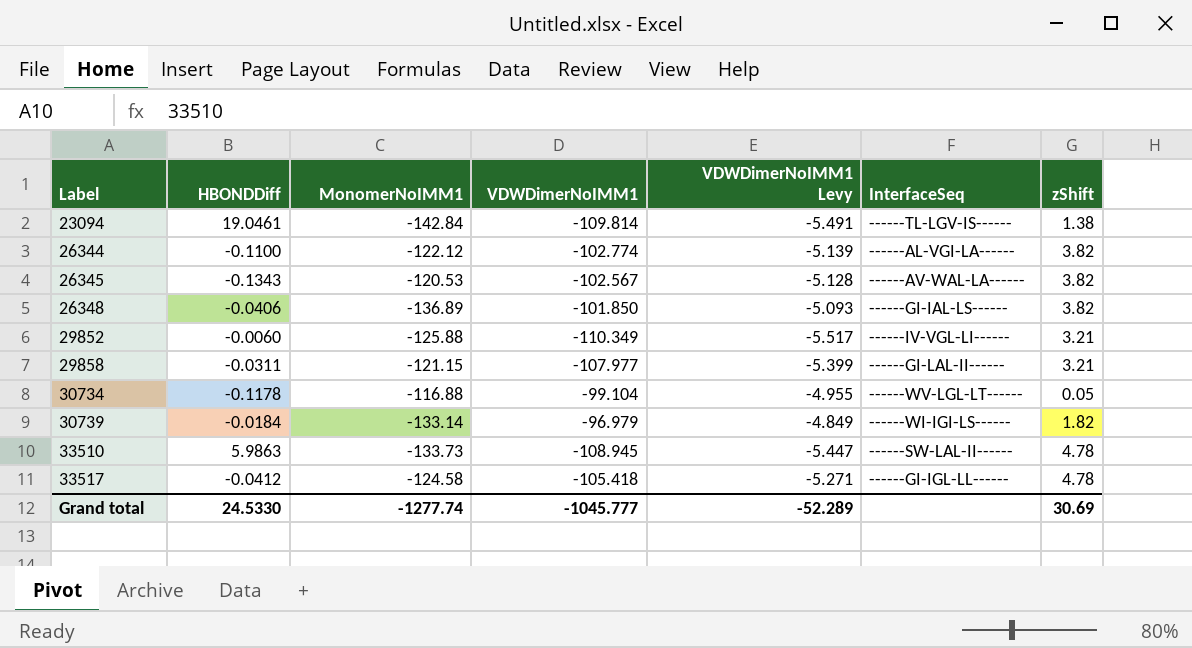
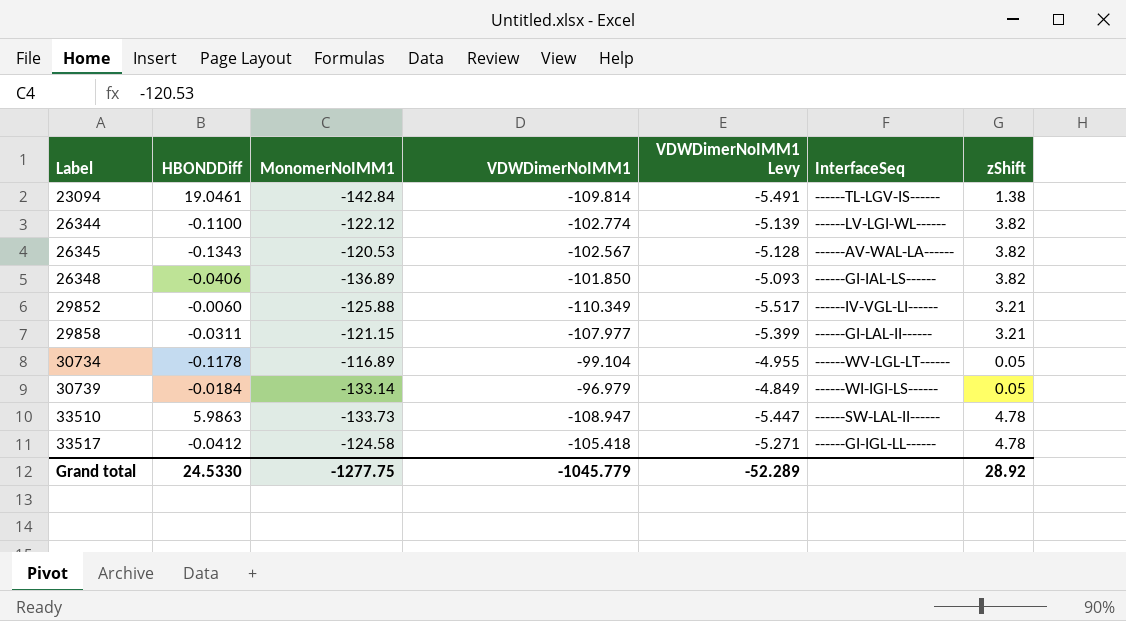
26344 | InterfaceSeq: ------AL-VGI-LA------ -> ------LV-LGI-WL------
30734 | MonomerNoIMM1: -116.88 -> -116.89
30739 | zShift: 1.82 -> 0.05
33510 | VDWDimerNoIMM1: -108.945 -> -108.947
Grand total | MonomerNoIMM1: -1277.74 -> -1277.75
Grand total | VDWDimerNoIMM1: -1045.777 -> -1045.779
Grand total | zShift: 30.69 -> 28.92

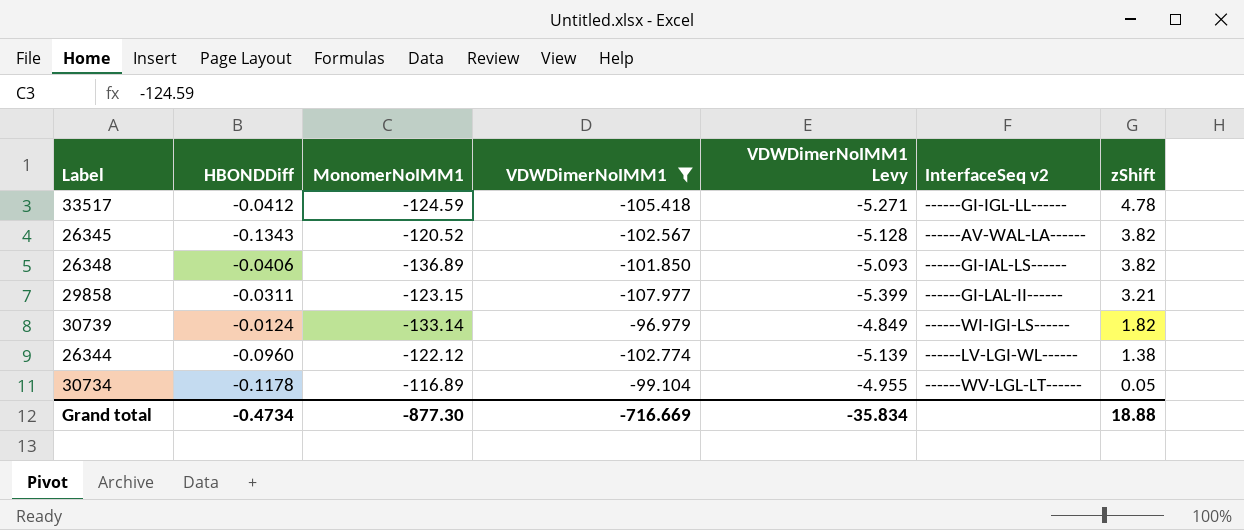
filter: none -> VDWDimerNoIMM1 >= -107.977
row order: Label ascending -> zShift descending
column name: InterfaceSeq -> InterfaceSeq v2
33517 | MonomerNoIMM1: -124.58 -> -124.59
26345 | MonomerNoIMM1: -120.53 -> -120.52
29858 | MonomerNoIMM1: -121.15 -> -123.15
30739 | HBONDDiff: -0.0184 -> -0.0124
30739 | zShift: 0.05 -> 1.82
26344 | HBONDDiff: -0.1100 -> -0.0960
26344 | zShift: 3.82 -> 1.38
Grand total | HBONDDiff: 24.5330 -> -0.4734
Grand total | MonomerNoIMM1: -1277.75 -> -877.30
Grand total | VDWDimerNoIMM1: -1045.779 -> -716.669
Grand total | VDWDimerNoIMM1 Levy: -52.289 -> -35.834
Grand total | zShift: 28.92 -> 18.88

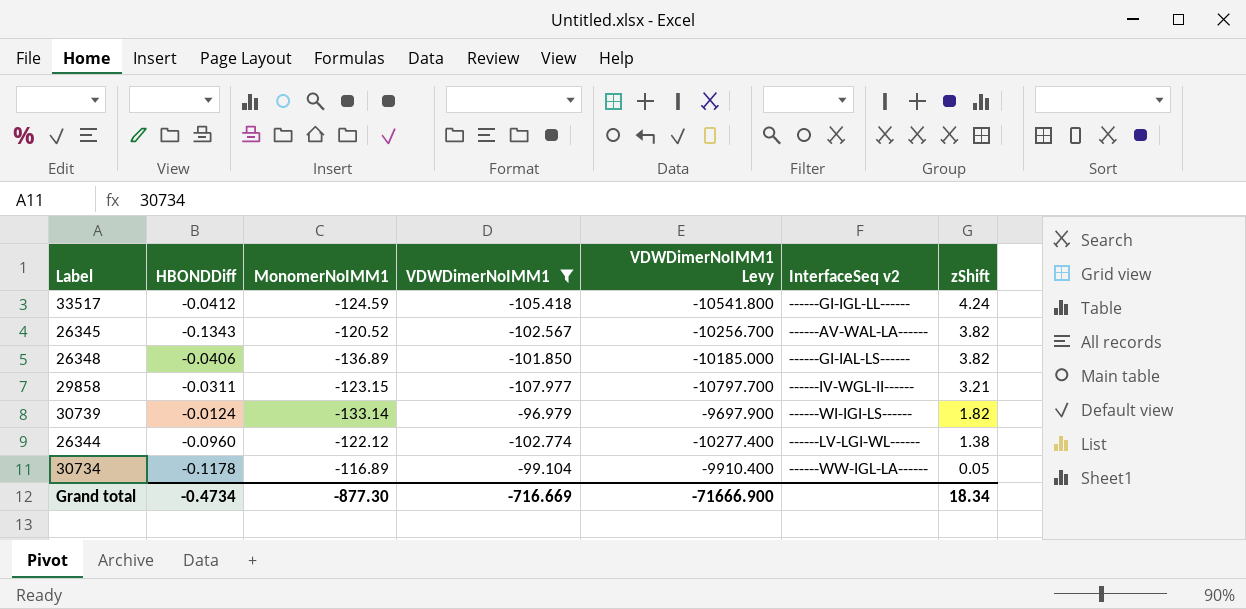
column VDWDimerNoIMM1 Levy | formula: [VDWDimerNoIMM1] * 0.05 -> [VDWDimerNoIMM1] * 100
33517 | zShift: 4.78 -> 4.24
29858 | InterfaceSeq v2: ------GI-LAL-II------ -> ------IV-WGL-II------
30734 | InterfaceSeq v2: ------WV-LGL-LT------ -> ------WW-IGL-LA------
Grand total | VDWDimerNoIMM1 Levy: -35.834 -> -71666.900
Grand total | zShift: 18.88 -> 18.34

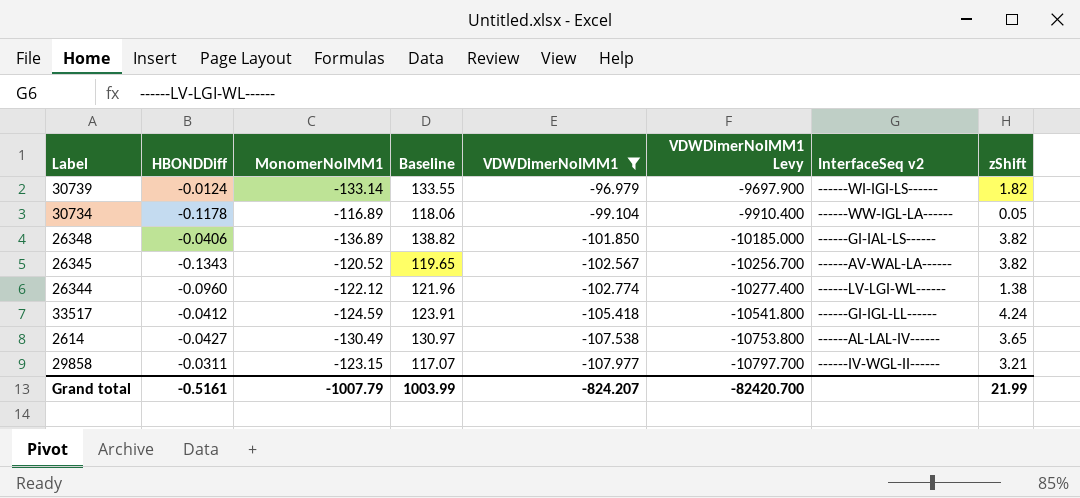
row order: zShift descending -> VDWDimerNoIMM1 descending
column Baseline | position: none -> 4
row 2614: none -> -0.0427 | -130.49 | 130.97 | -107.538 | -10753.800 | ------AL-LAL-IV------ | 3.65
Grand total | HBONDDiff: -0.4734 -> -0.5161
Grand total | MonomerNoIMM1: -877.30 -> -1007.79
Grand total | VDWDimerNoIMM1: -716.669 -> -824.207
Grand total | VDWDimerNoIMM1 Levy: -71666.900 -> -82420.700
Grand total | zShift: 18.34 -> 21.99

